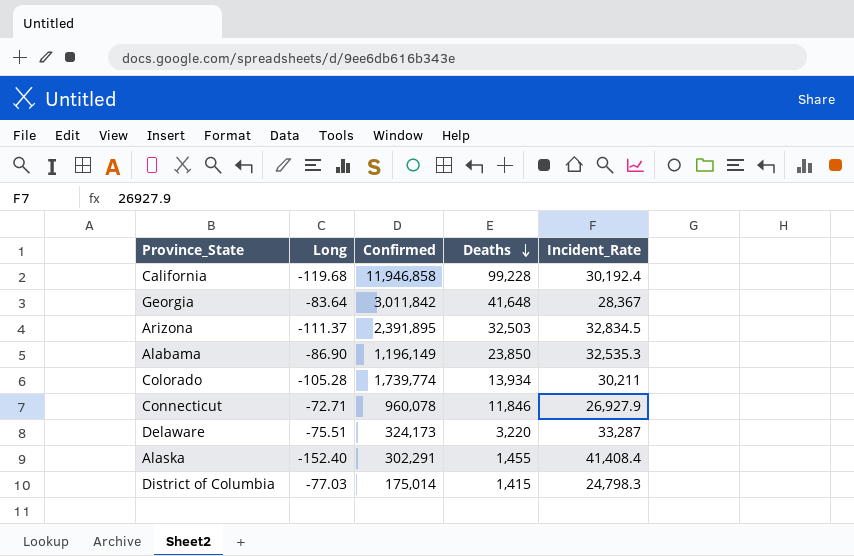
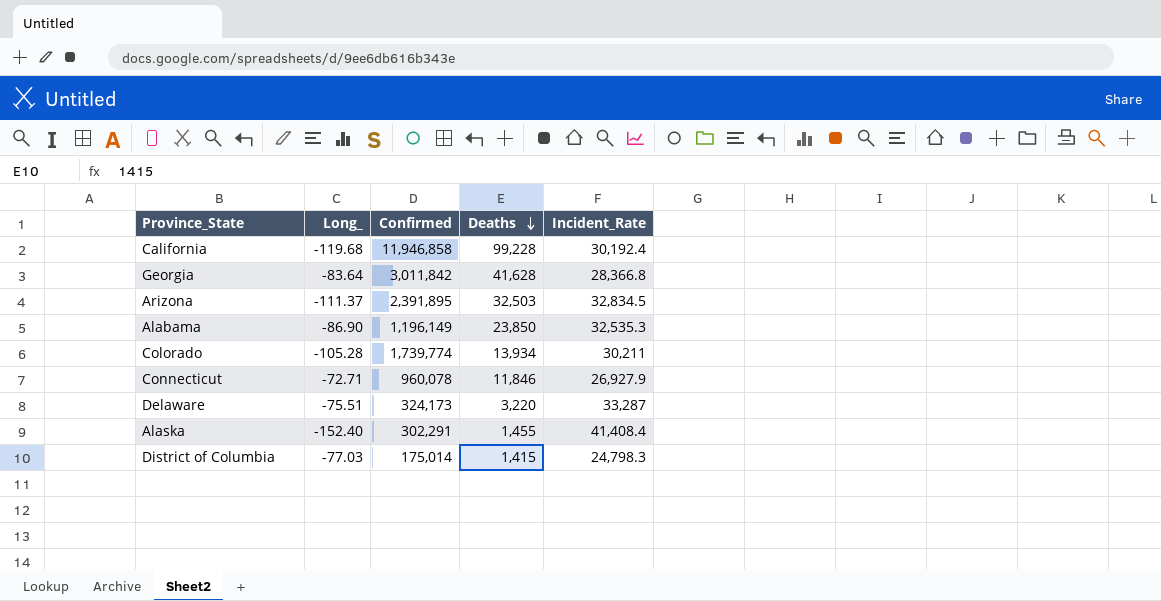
column name: Long -> Long_
Georgia | Deaths: 41,648 -> 41,628
Georgia | Incident_Rate: 28,367 -> 28,366.8

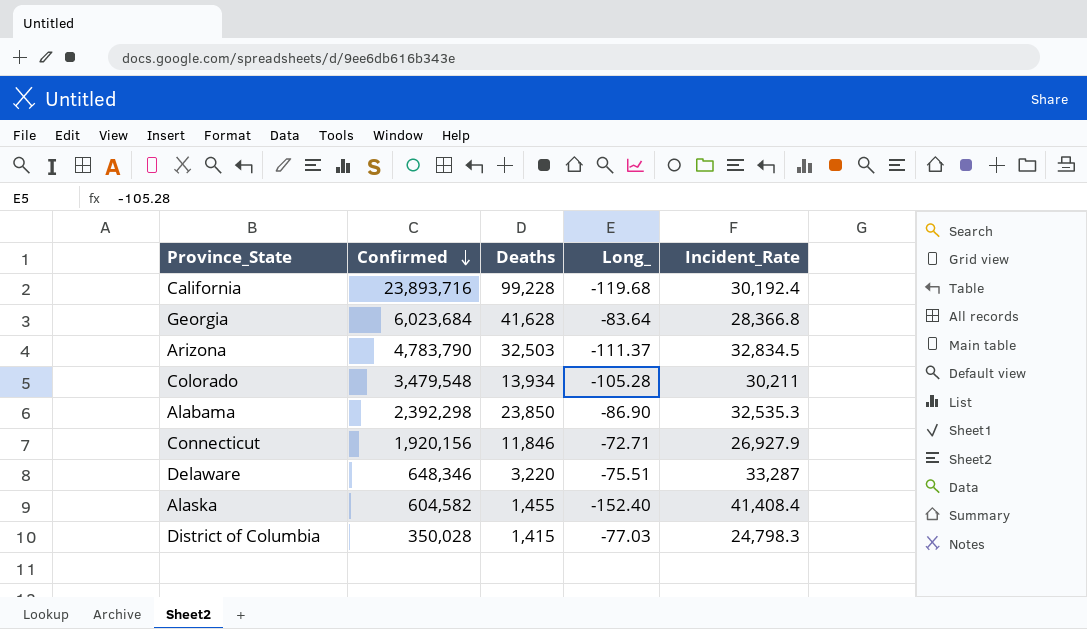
row order: Deaths descending -> Confirmed descending
column Long_ | position: 2 -> 4
California | Confirmed: 11,946,858 -> 23,893,716
Georgia | Confirmed: 3,011,842 -> 6,023,684
Arizona | Confirmed: 2,391,895 -> 4,783,790
Colorado | Confirmed: 1,739,774 -> 3,479,548
Alabama | Confirmed: 1,196,149 -> 2,392,298
Connecticut | Confirmed: 960,078 -> 1,920,156
Delaware | Confirmed: 324,173 -> 648,346
Alaska | Confirmed: 302,291 -> 604,582
District of Columbia | Confirmed: 175,014 -> 350,028

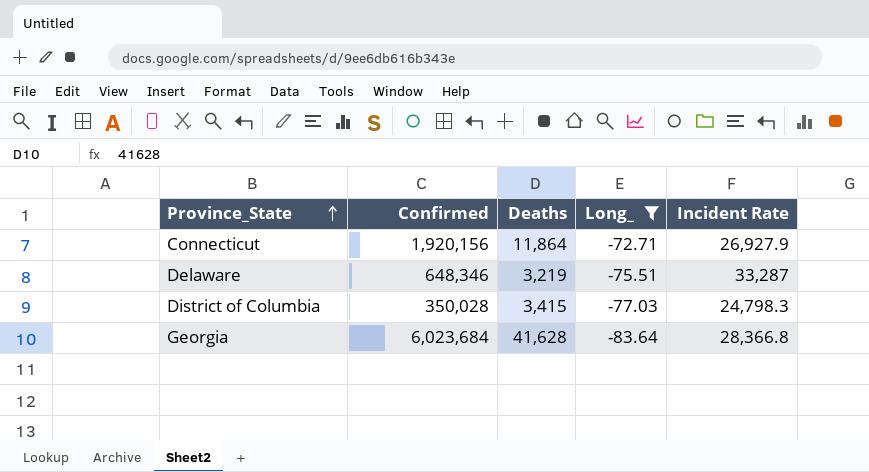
filter: none -> Long_ >= -83.64
row order: Confirmed descending -> Province_State ascending
column name: Incident_Rate -> Incident Rate
Connecticut | Deaths: 11,846 -> 11,864
Delaware | Deaths: 3,220 -> 3,219
District of Columbia | Deaths: 1,415 -> 3,415

